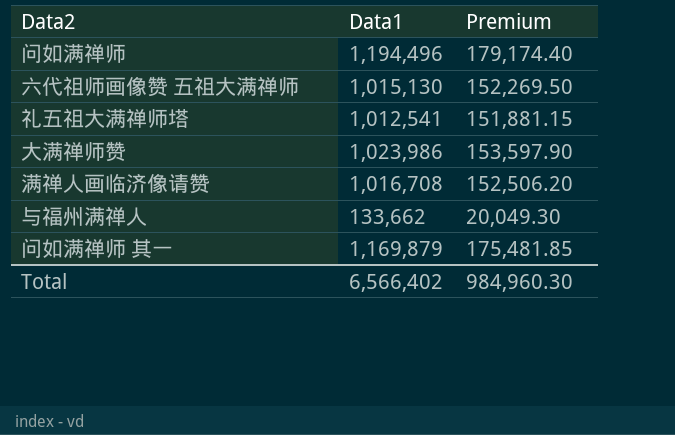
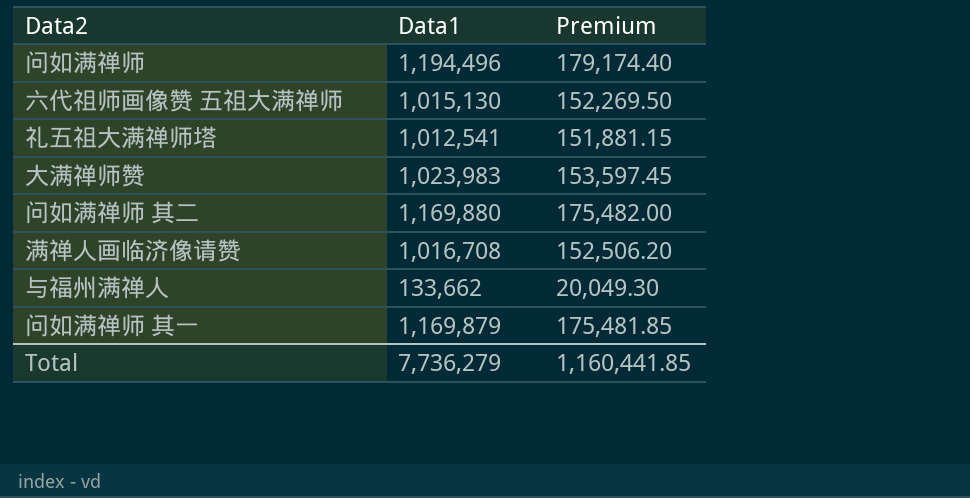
大满禅师赞 | Data1: 1,023,986 -> 1,023,983
大满禅师赞 | Premium: 153,597.90 -> 153,597.45
row 问如满禅师 其二: none -> 1,169,880 | 175,482.00
Total | Data1: 6,566,402 -> 7,736,279
Total | Premium: 984,960.30 -> 1,160,441.85

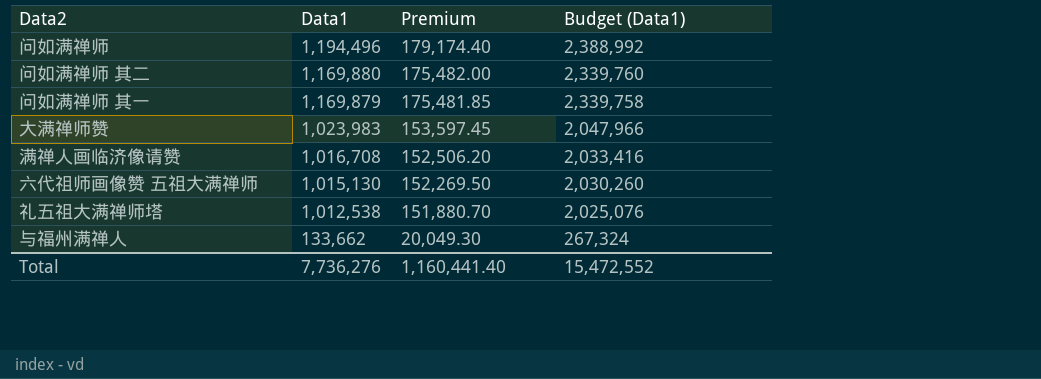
row order: none -> Data1 descending
column Budget (Data1) | formula: none -> [Data1] * 2
礼五祖大满禅师塔 | Data1: 1,012,541 -> 1,012,538
礼五祖大满禅师塔 | Premium: 151,881.15 -> 151,880.70
Total | Data1: 7,736,279 -> 7,736,276
Total | Premium: 1,160,441.85 -> 1,160,441.40

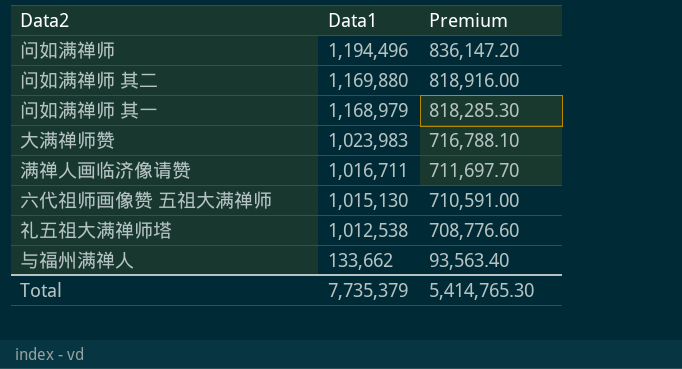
column Budget (Data1) | formula: [Data1] * 2 -> none
column Premium | formula: [Data1] * 0.15 -> [Data1] * 0.7
问如满禅师 其一 | Data1: 1,169,879 -> 1,168,979
满禅人画临济像请赞 | Data1: 1,016,708 -> 1,016,711
Total | Data1: 7,736,276 -> 7,735,379
Total | Premium: 1,160,441.40 -> 5,414,765.30

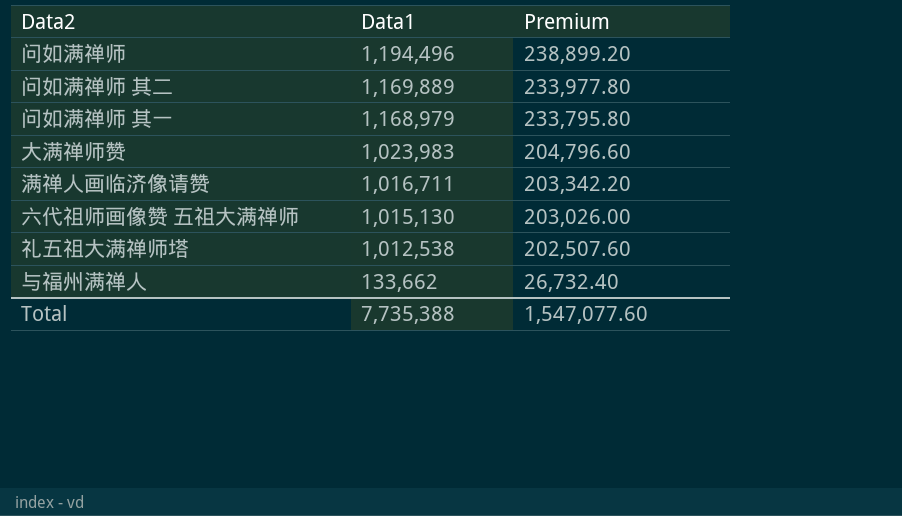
column Premium | formula: [Data1] * 0.7 -> [Data1] * 0.2
问如满禅师 其二 | Data1: 1,169,880 -> 1,169,889
Total | Data1: 7,735,379 -> 7,735,388
Total | Premium: 5,414,765.30 -> 1,547,077.60

